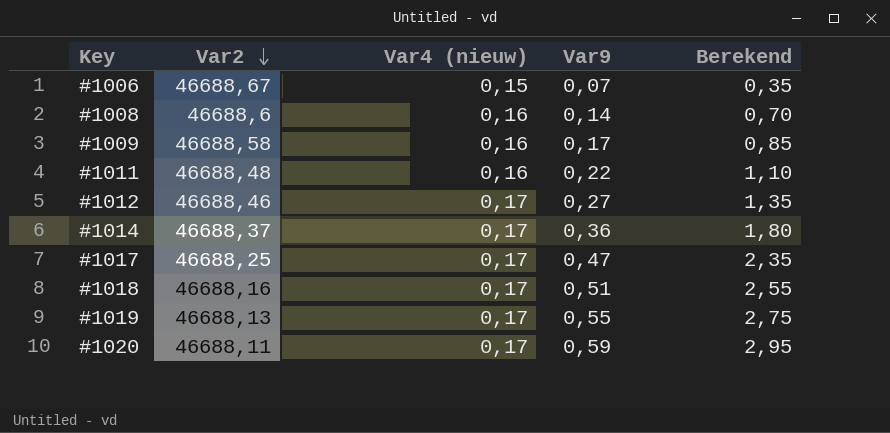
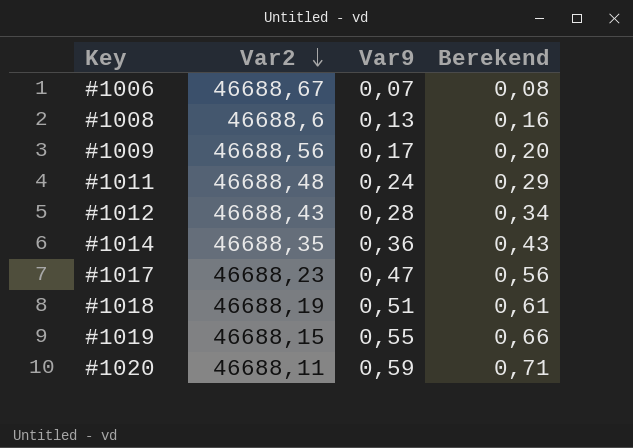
column Var4 (nieuw) | position: 3 -> none
column Berekend | formula: [Var9] * 5 -> [Var9] * 1,2
#1008 | Var9: 0,14 -> 0,13
#1009 | Var2: 46688,58 -> 46688,56
#1011 | Var9: 0,22 -> 0,24
#1012 | Var2: 46688,46 -> 46688,43
#1012 | Var9: 0,27 -> 0,28
#1014 | Var2: 46688,37 -> 46688,35
#1017 | Var2: 46688,25 -> 46688,23
#1018 | Var2: 46688,16 -> 46688,19
#1019 | Var2: 46688,13 -> 46688,15

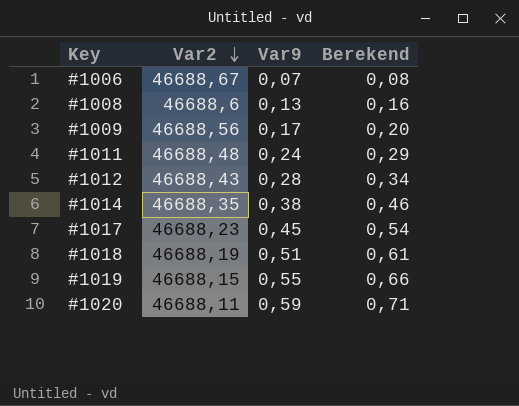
#1014 | Var9: 0,36 -> 0,38
#1014 | Berekend: 0,43 -> 0,46
#1017 | Var9: 0,47 -> 0,45
#1017 | Berekend: 0,56 -> 0,54

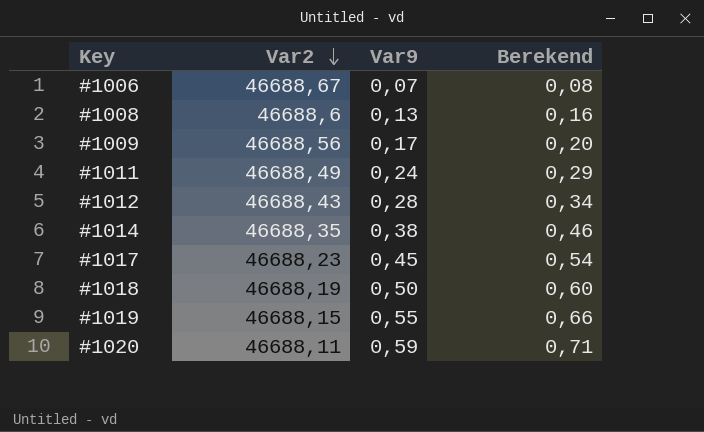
#1011 | Var2: 46688,48 -> 46688,49
#1018 | Var9: 0,51 -> 0,50
#1018 | Berekend: 0,61 -> 0,60

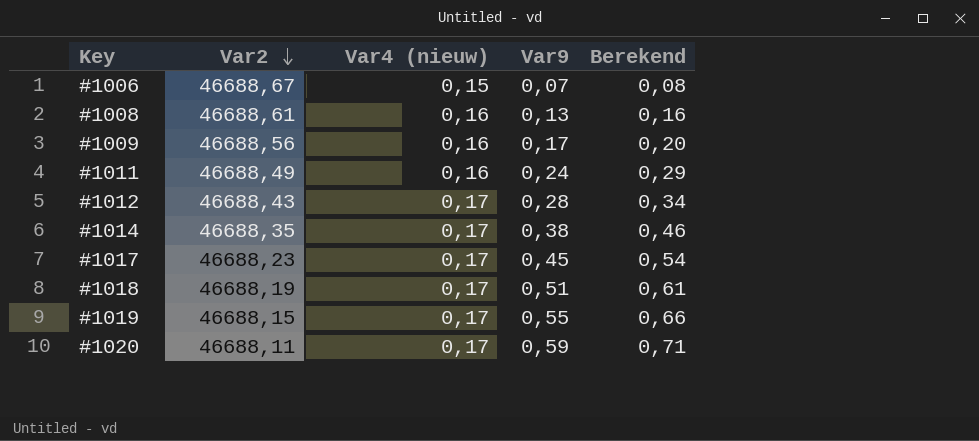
column Var4 (nieuw) | position: none -> 3
#1008 | Var2: 46688,6 -> 46688,61
#1018 | Var9: 0,50 -> 0,51
#1018 | Berekend: 0,60 -> 0,61

